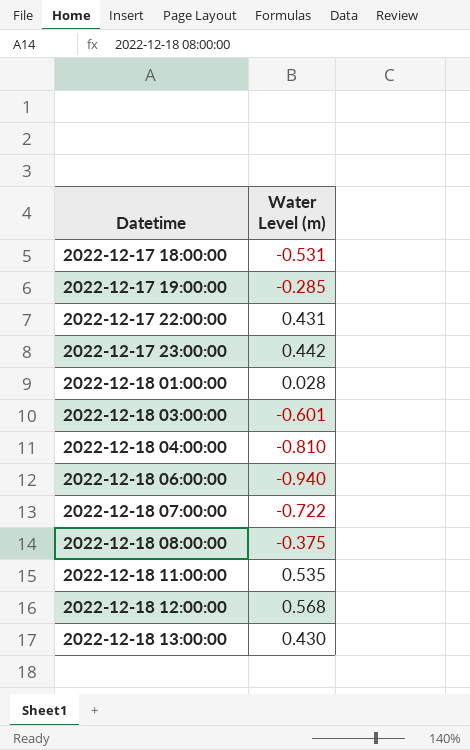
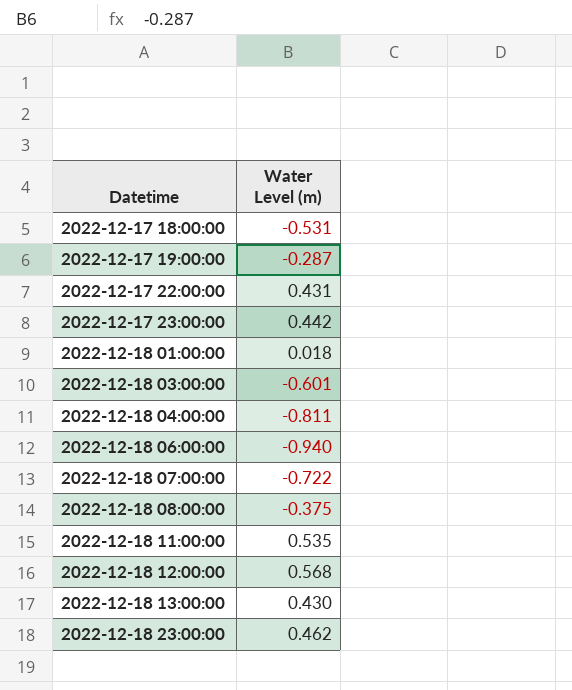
2022-12-17 19:00:00 | Water Level (m): -0.285 -> -0.287
2022-12-18 01:00:00 | Water Level (m): 0.028 -> 0.018
2022-12-18 04:00:00 | Water Level (m): -0.810 -> -0.811
row 2022-12-18 23:00:00: none -> 0.462

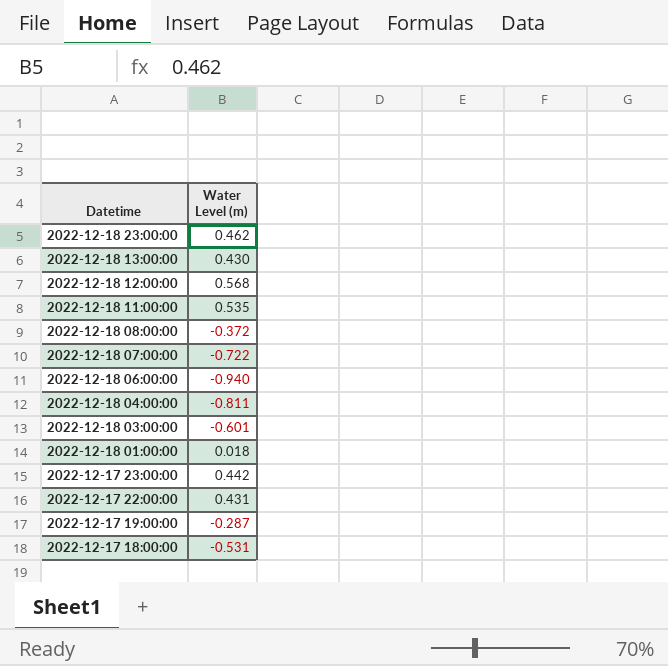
row order: Datetime ascending -> Datetime descending
2022-12-18 08:00:00 | Water Level (m): -0.375 -> -0.372

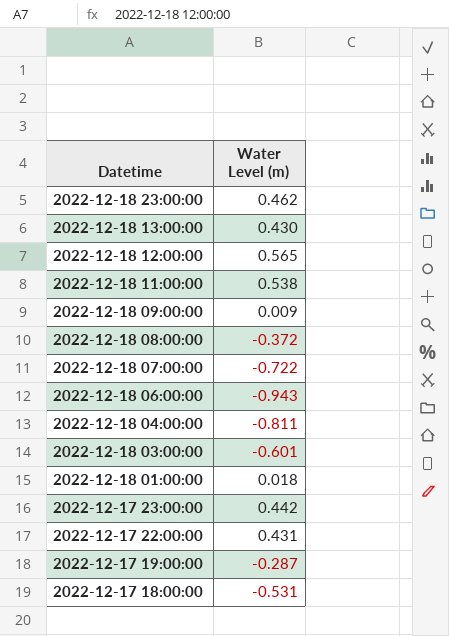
2022-12-18 12:00:00 | Water Level (m): 0.568 -> 0.565
2022-12-18 11:00:00 | Water Level (m): 0.535 -> 0.538
row 2022-12-18 09:00:00: none -> 0.009
2022-12-18 06:00:00 | Water Level (m): -0.940 -> -0.943

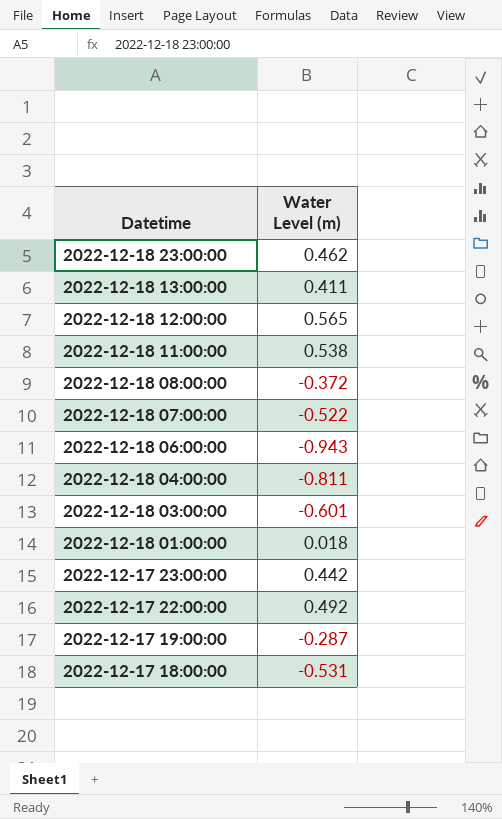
row 2022-12-18 09:00:00: 0.009 -> none
2022-12-18 13:00:00 | Water Level (m): 0.430 -> 0.411
2022-12-18 07:00:00 | Water Level (m): -0.722 -> -0.522
2022-12-17 22:00:00 | Water Level (m): 0.431 -> 0.492

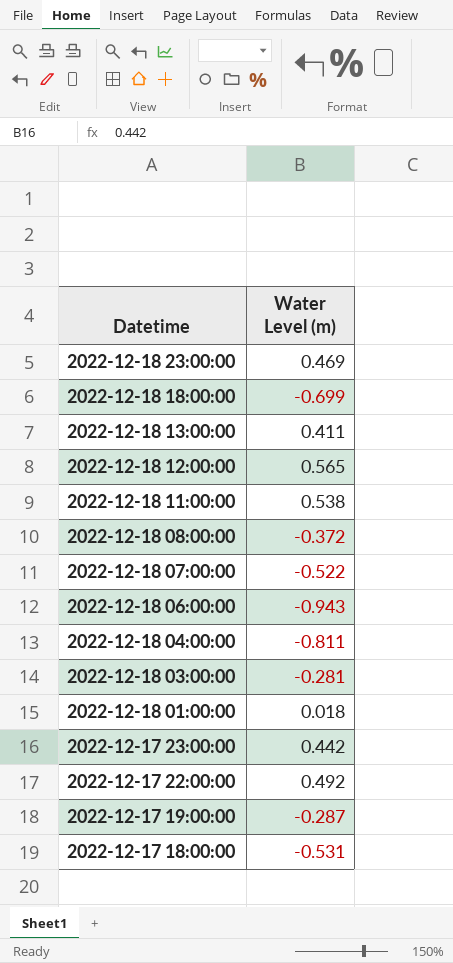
2022-12-18 23:00:00 | Water Level (m): 0.462 -> 0.469
row 2022-12-18 18:00:00: none -> -0.699
2022-12-18 03:00:00 | Water Level (m): -0.601 -> -0.281

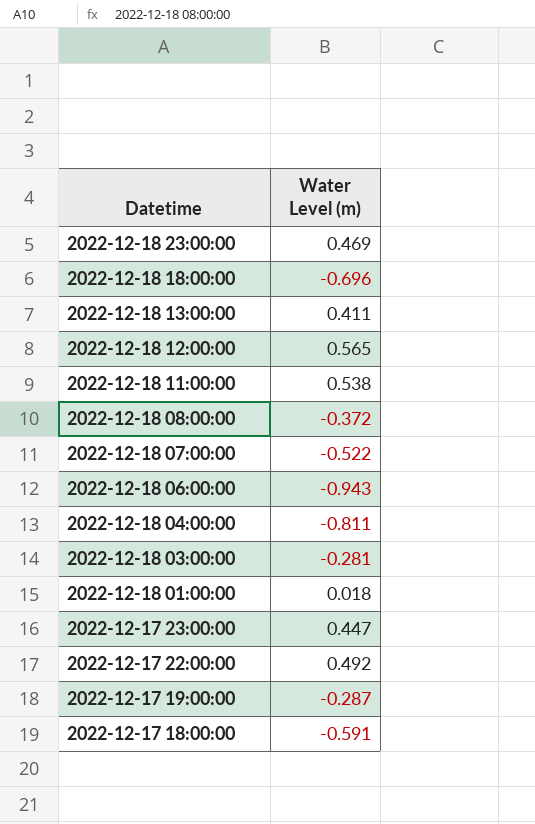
2022-12-18 18:00:00 | Water Level (m): -0.699 -> -0.696
2022-12-17 23:00:00 | Water Level (m): 0.442 -> 0.447
2022-12-17 18:00:00 | Water Level (m): -0.531 -> -0.591

